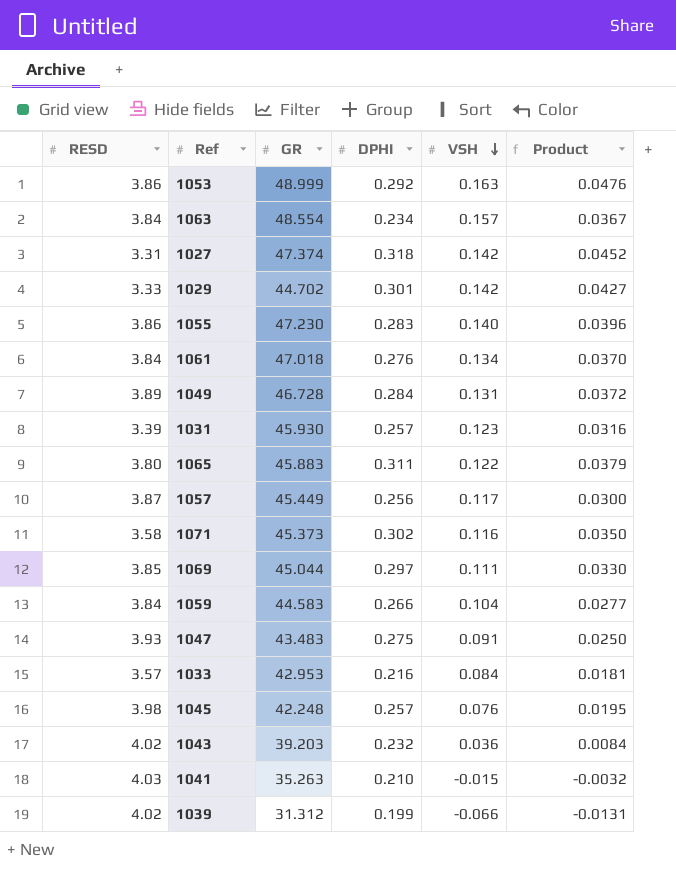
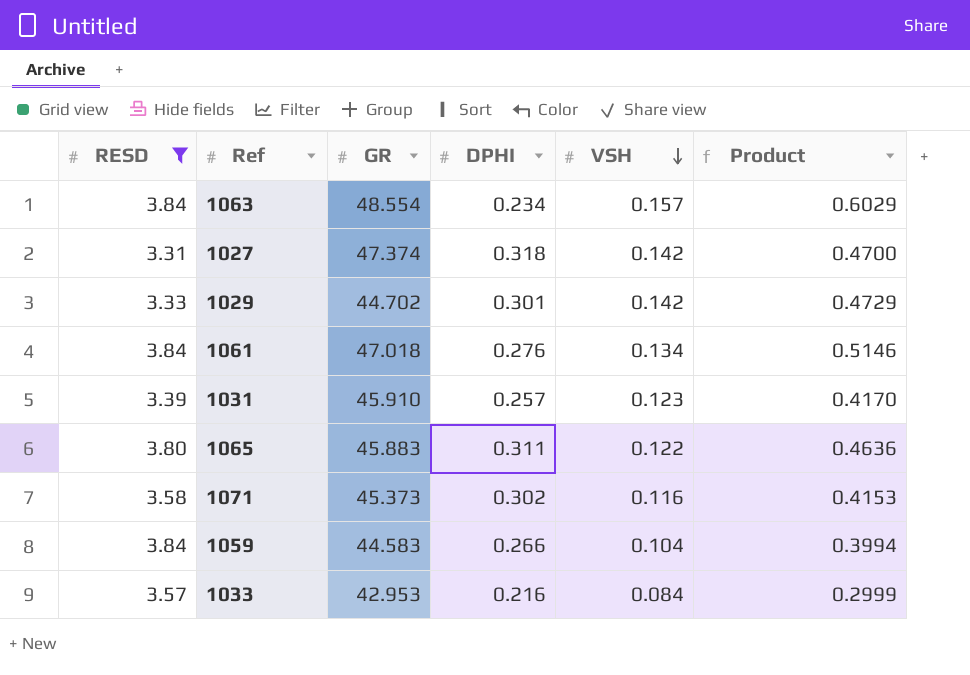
filter: none -> RESD <= 3.84
column Product | formula: [DPHI] * [VSH] -> [RESD] * [VSH]
1031 | GR: 45.930 -> 45.910

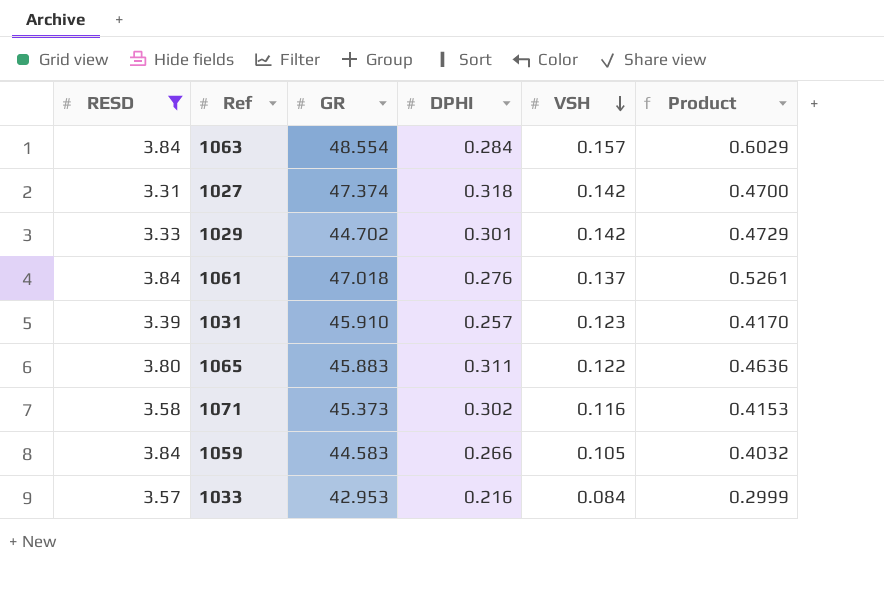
1063 | DPHI: 0.234 -> 0.284
1061 | VSH: 0.134 -> 0.137
1061 | Product: 0.5146 -> 0.5261
1059 | VSH: 0.104 -> 0.105
1059 | Product: 0.3994 -> 0.4032

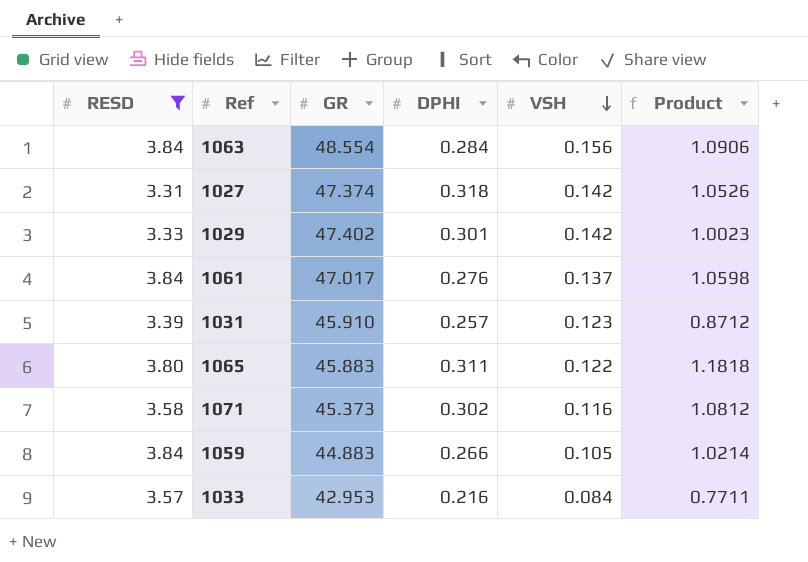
column Product | formula: [RESD] * [VSH] -> [RESD] * [DPHI]
1063 | VSH: 0.157 -> 0.156
1029 | GR: 44.702 -> 47.402
1061 | GR: 47.018 -> 47.017
1059 | GR: 44.583 -> 44.883

